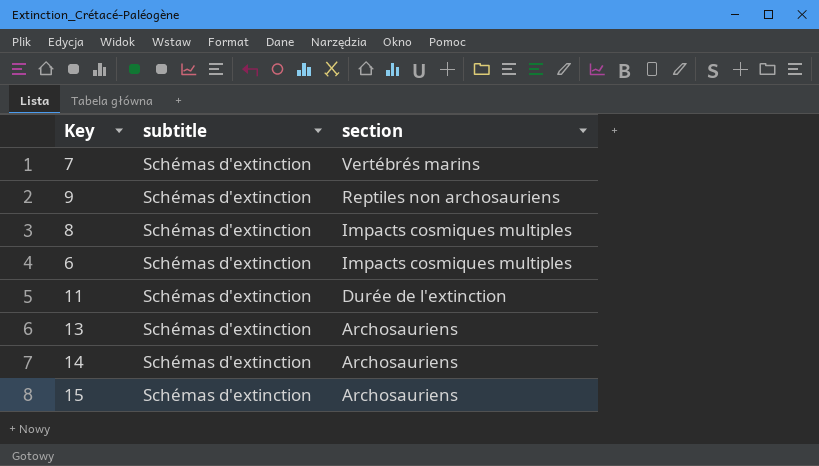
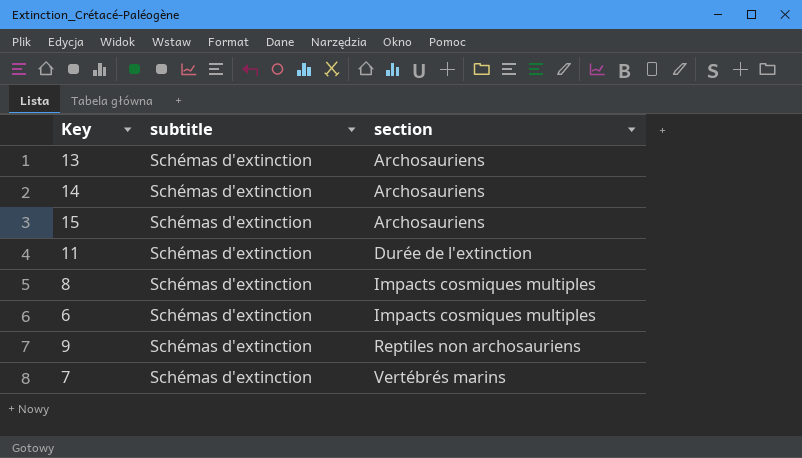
row order: section descending -> section ascending

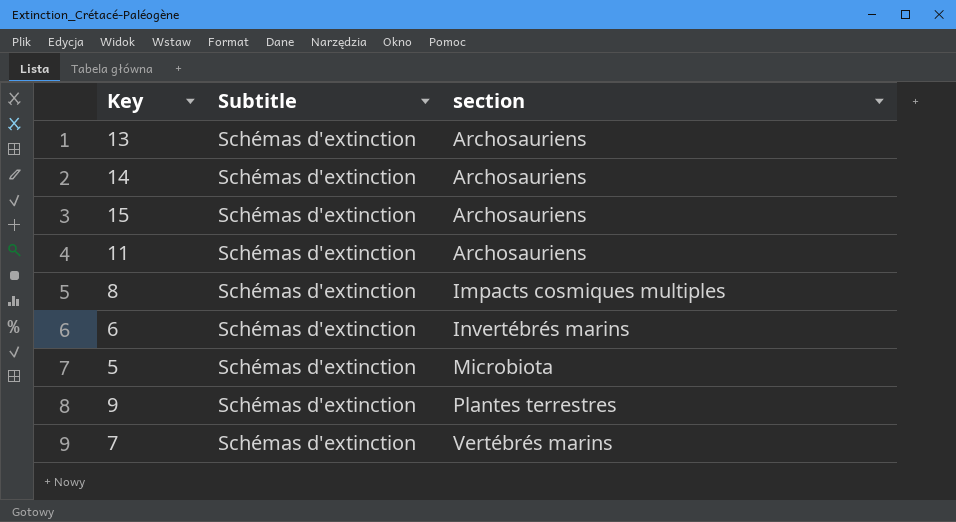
column name: subtitle -> Subtitle
11 | section: Durée de l'extinction -> Archosauriens
6 | section: Impacts cosmiques multiples -> Invertébrés marins
row 5: none -> Schémas d'extinction | Microbiota
9 | section: Reptiles non archosauriens -> Plantes terrestres

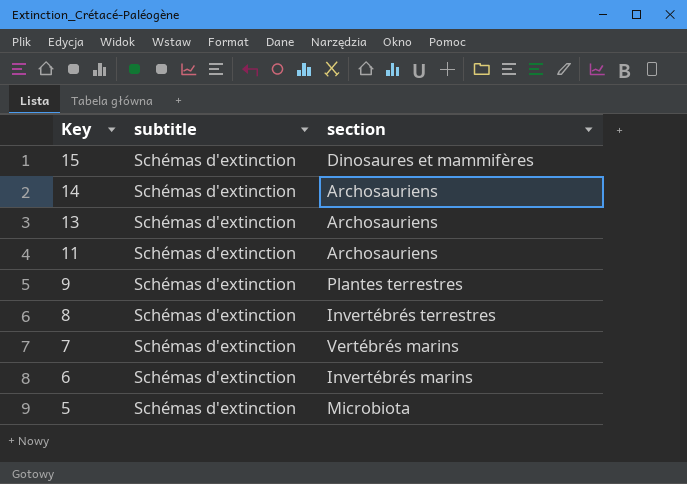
row order: section ascending -> Key descending
column name: Subtitle -> subtitle
15 | section: Archosauriens -> Dinosaures et mammifères
8 | section: Impacts cosmiques multiples -> Invertébrés terrestres

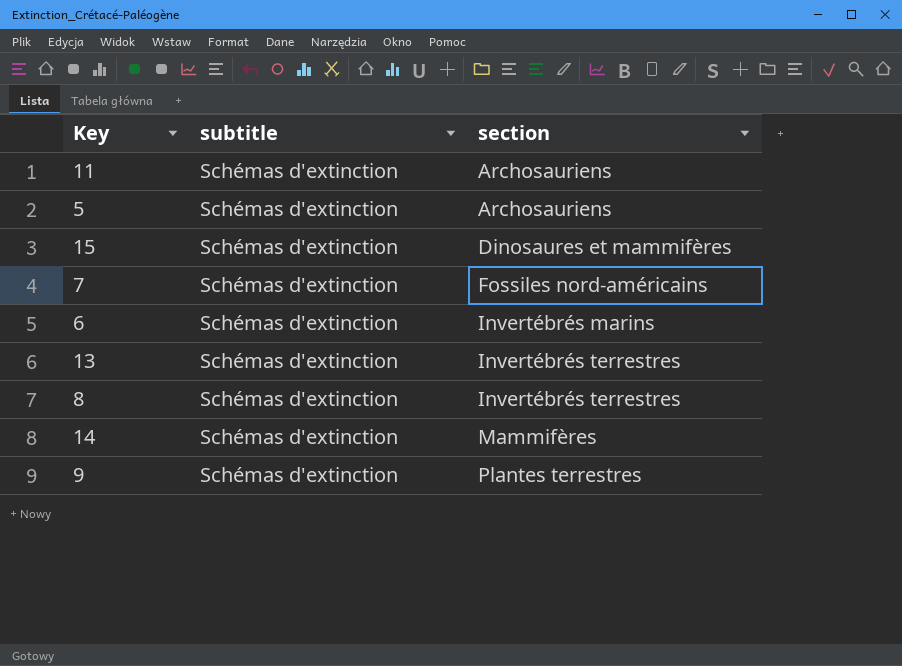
row order: Key descending -> section ascending
5 | section: Microbiota -> Archosauriens
7 | section: Vertébrés marins -> Fossiles nord-américains
13 | section: Archosauriens -> Invertébrés terrestres
14 | section: Archosauriens -> Mammifères

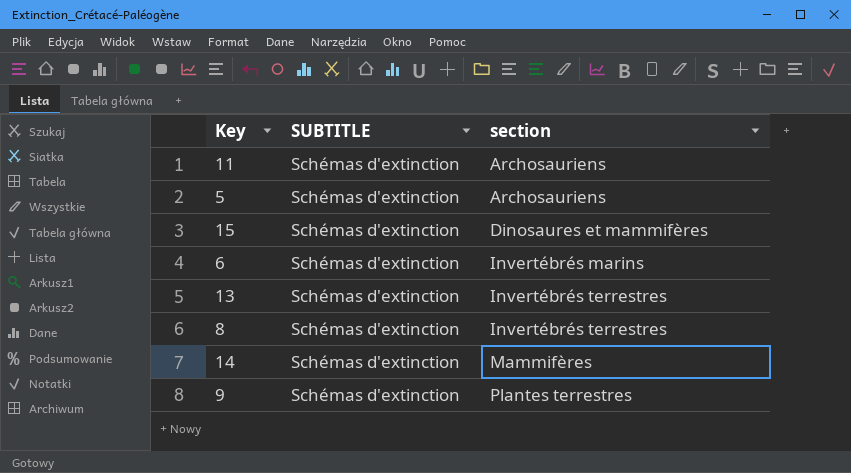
column name: subtitle -> SUBTITLE
row 7: Schémas d'extinction | Fossiles nord-américains -> none

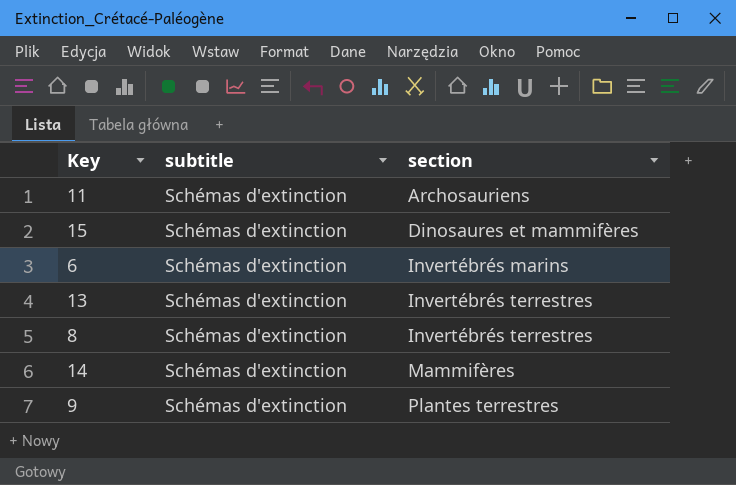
column name: SUBTITLE -> subtitle
row 5: Schémas d'extinction | Archosauriens -> none

